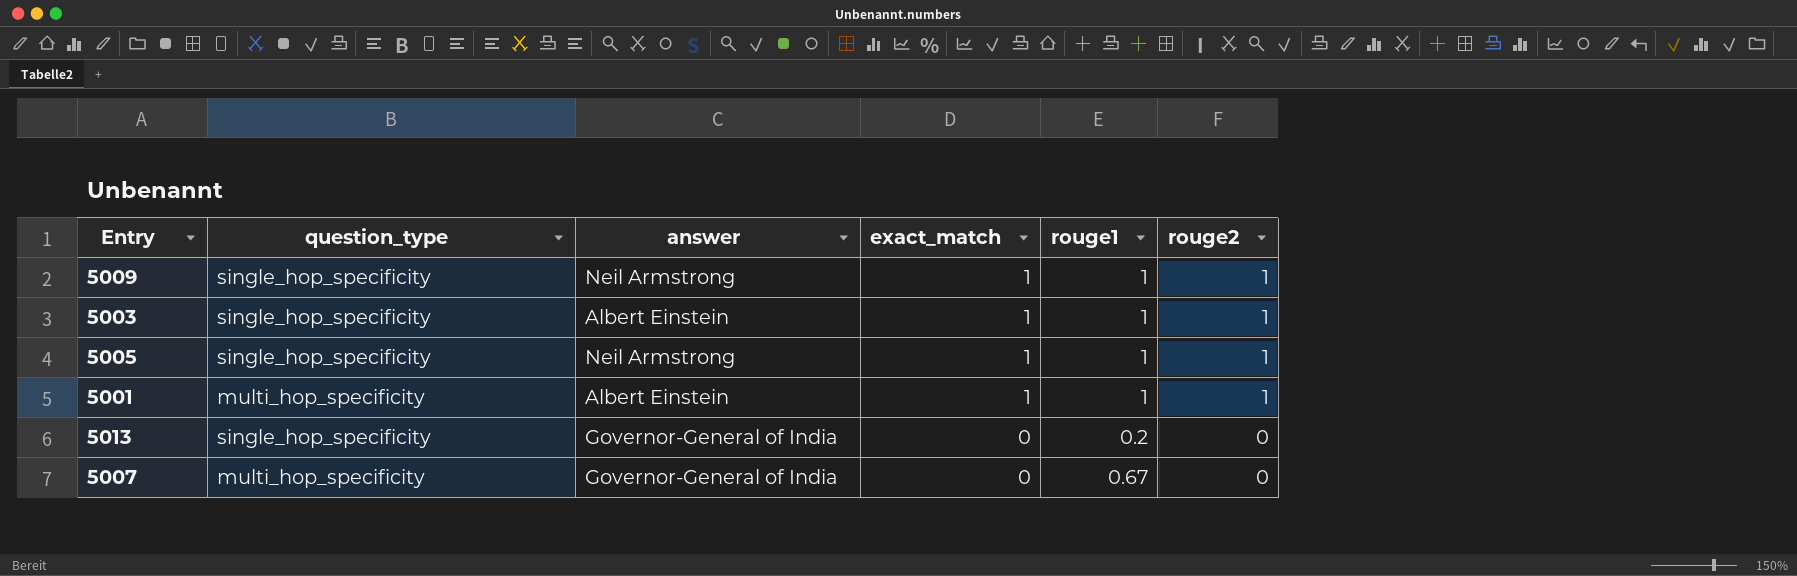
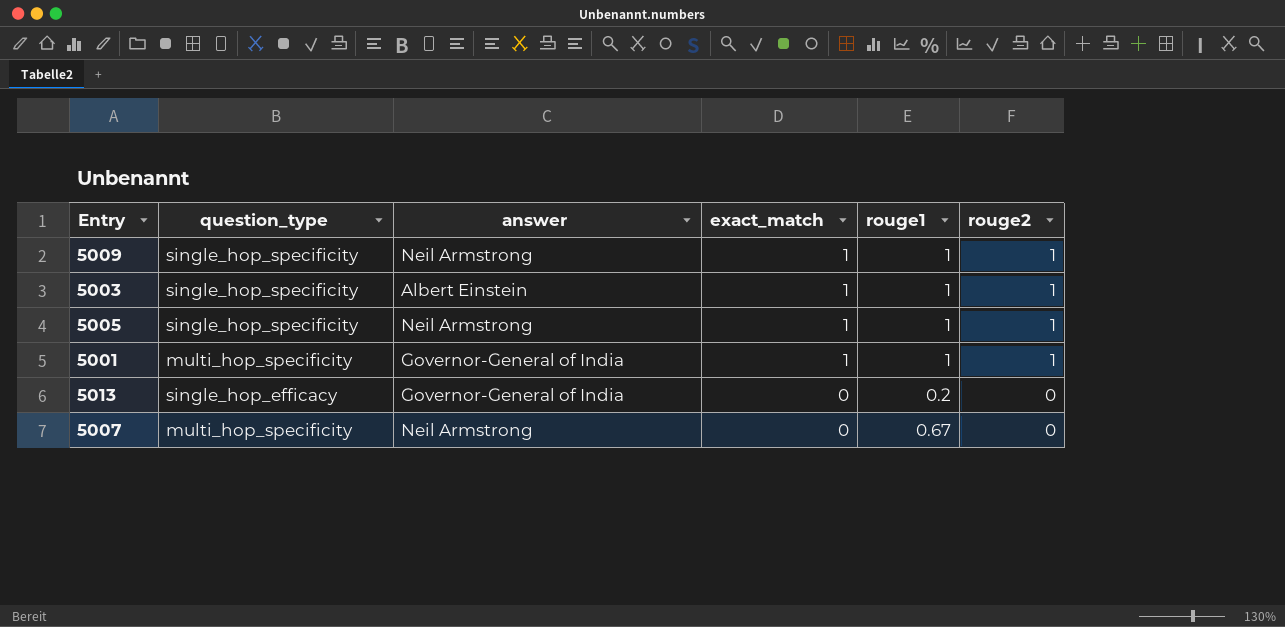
5001 | answer: Albert Einstein -> Governor-General of India
5013 | question_type: single_hop_specificity -> single_hop_efficacy
5007 | answer: Governor-General of India -> Neil Armstrong

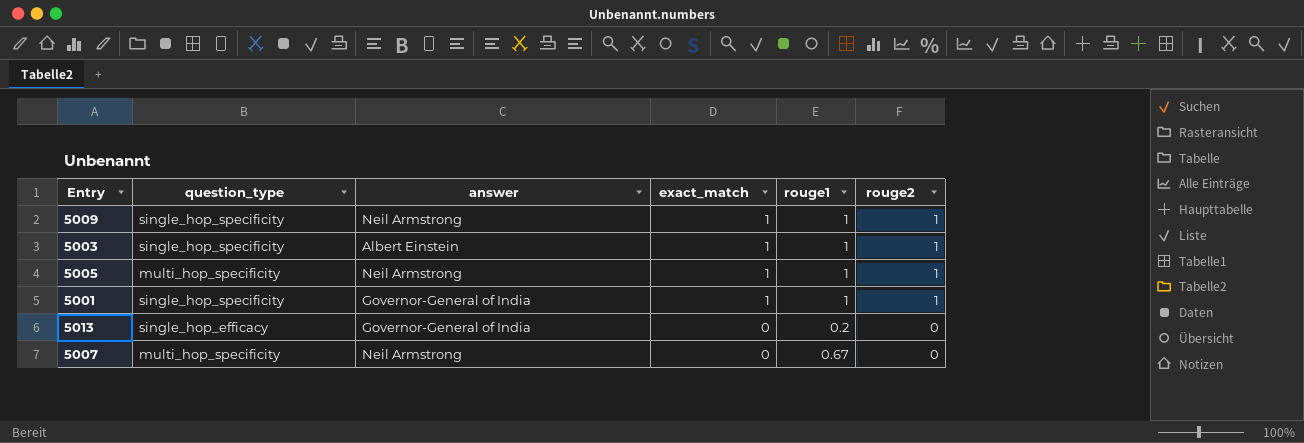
5005 | question_type: single_hop_specificity -> multi_hop_specificity
5001 | question_type: multi_hop_specificity -> single_hop_specificity

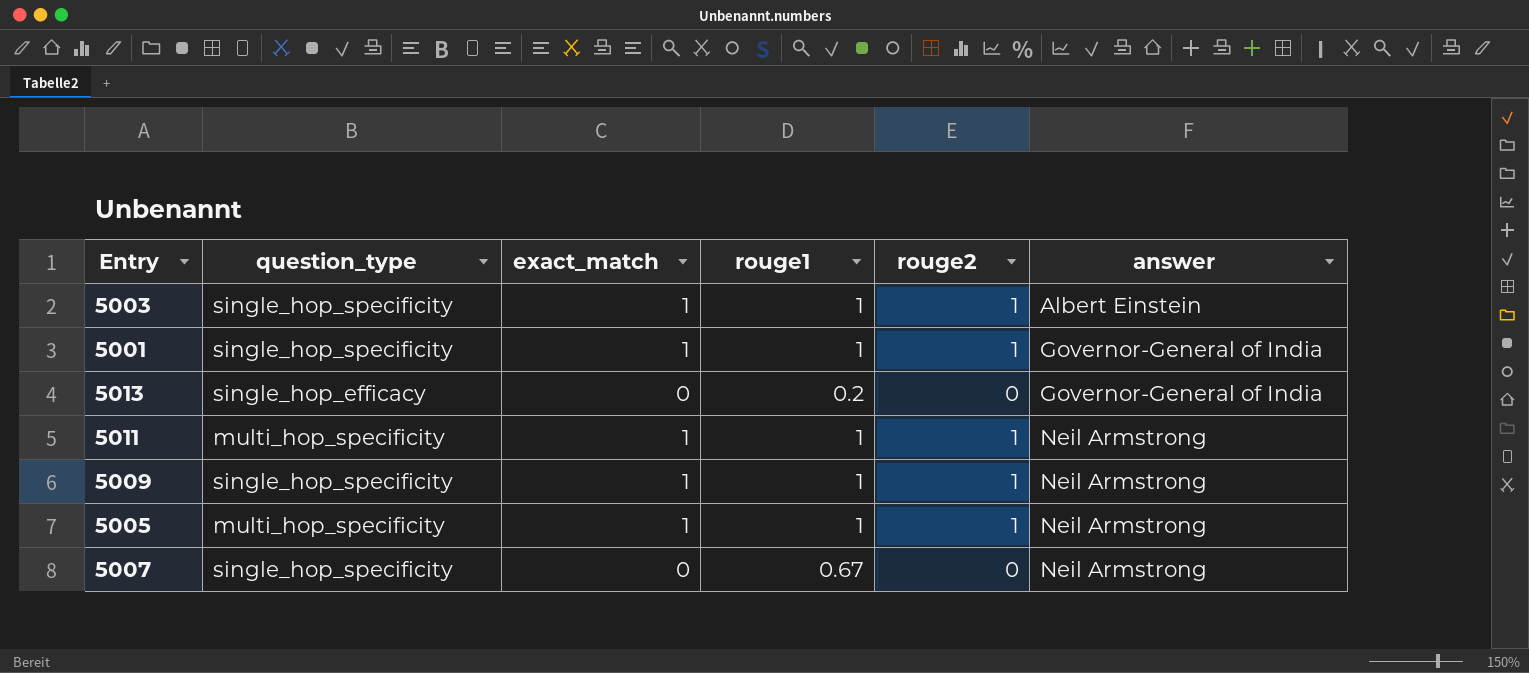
row order: exact_match descending -> answer ascending
column answer | position: 3 -> 6
row 5011: none -> multi_hop_specificity | 1 | 1 | 1 | Neil Armstrong
5007 | question_type: multi_hop_specificity -> single_hop_specificity

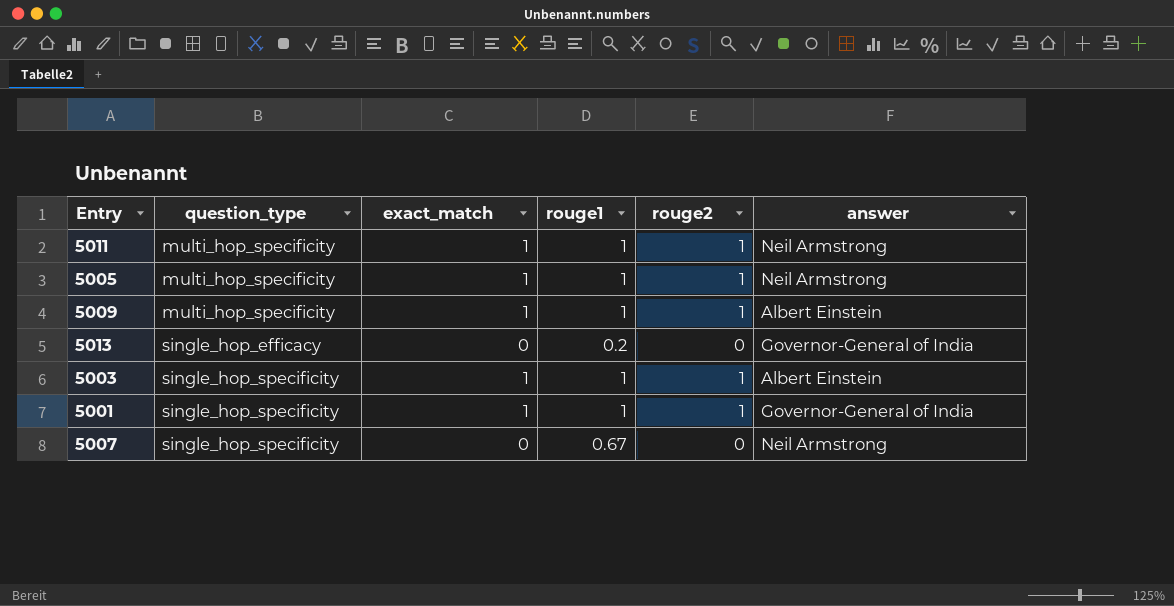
row order: answer ascending -> question_type ascending
5009 | question_type: single_hop_specificity -> multi_hop_specificity
5009 | answer: Neil Armstrong -> Albert Einstein

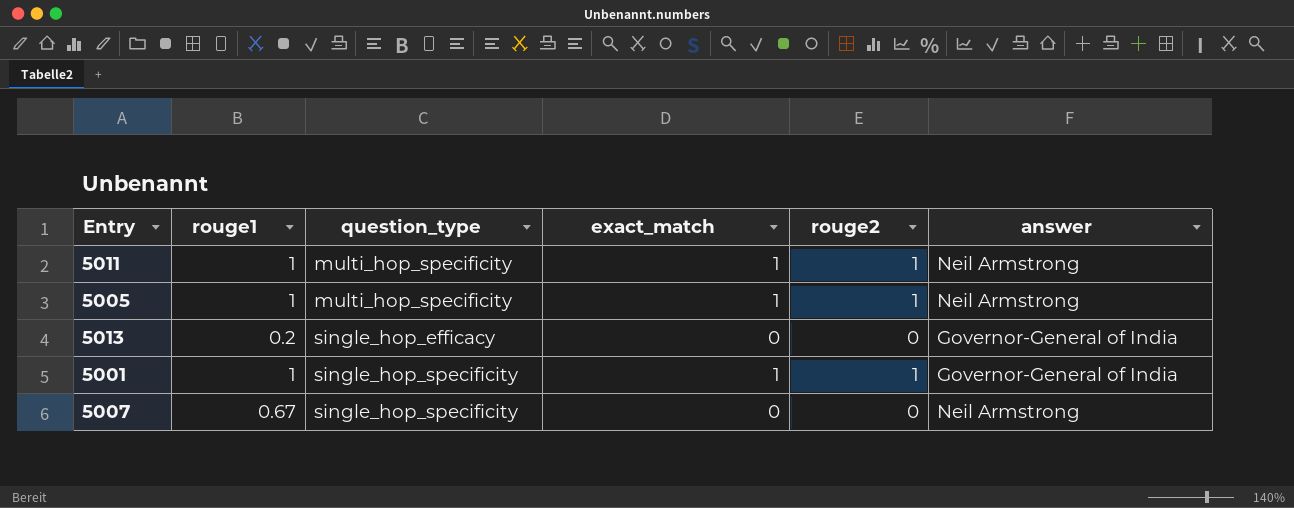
column rouge1 | position: 4 -> 2
row 5009: multi_hop_specificity | 1 | 1 | 1 | Albert Einstein -> none
row 5003: single_hop_specificity | 1 | 1 | 1 | Albert Einstein -> none

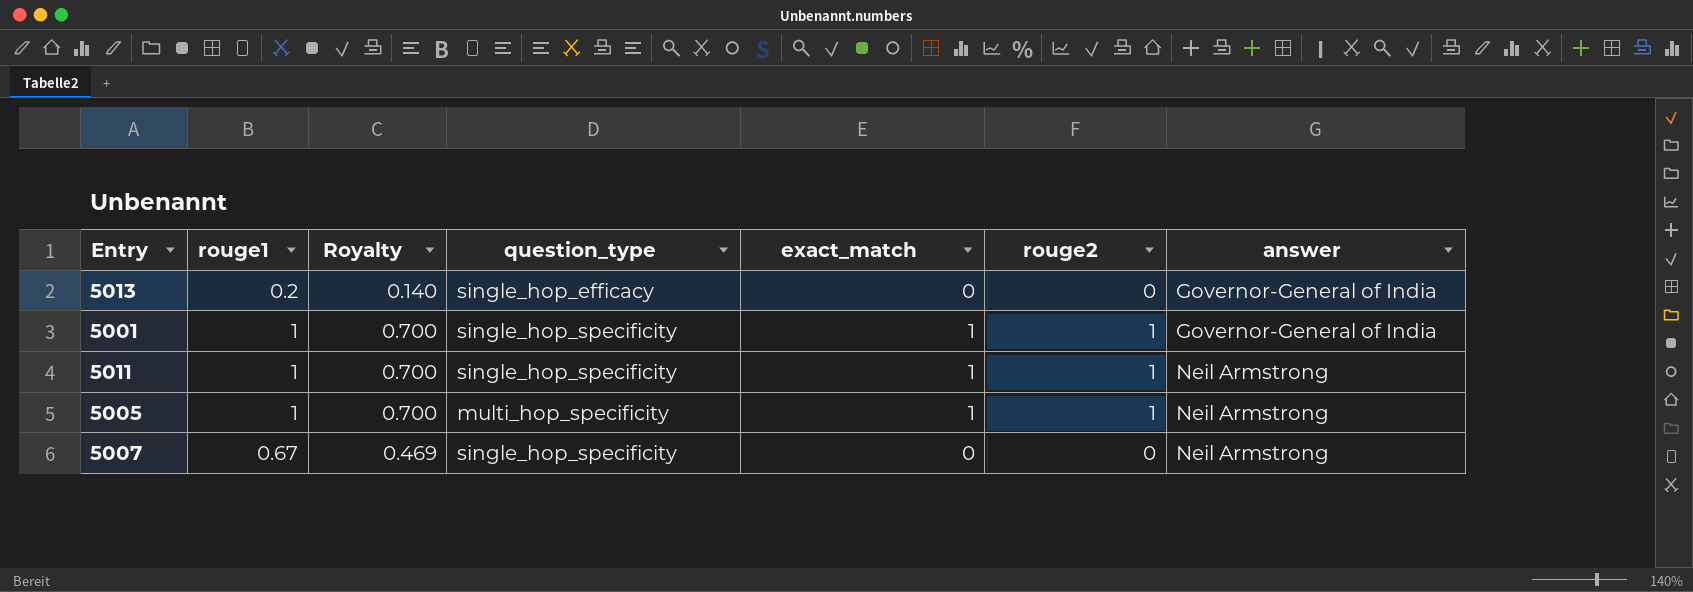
row order: question_type ascending -> answer ascending
column Royalty | formula: none -> [rouge1] * 0.7
5011 | question_type: multi_hop_specificity -> single_hop_specificity

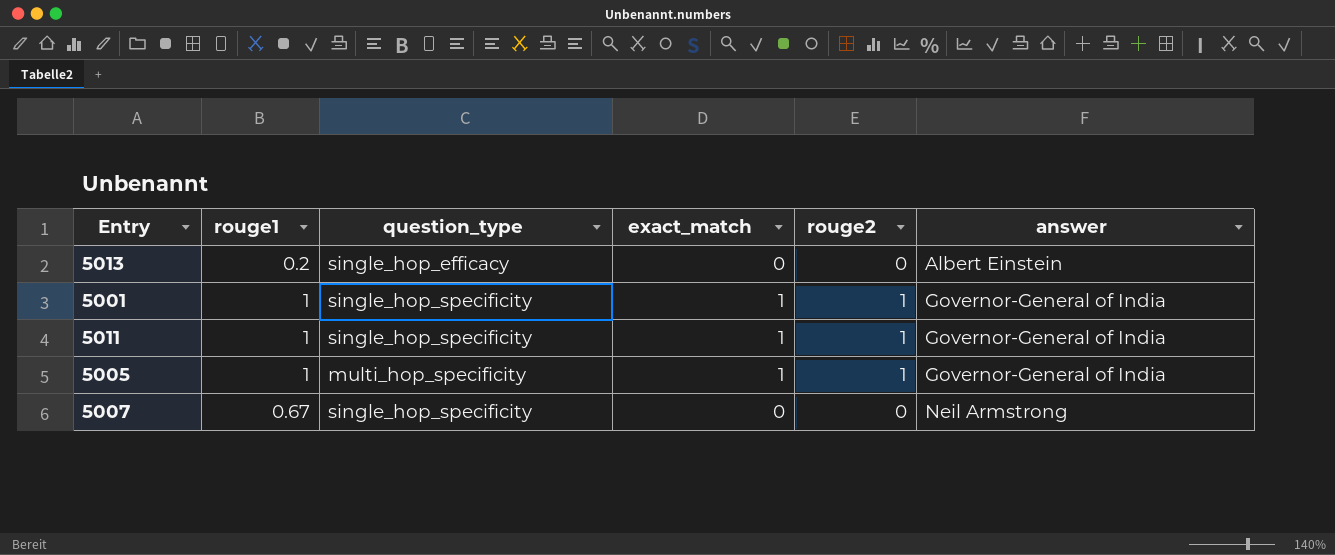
column Royalty | formula: [rouge1] * 0.7 -> none
5013 | answer: Governor-General of India -> Albert Einstein
5011 | answer: Neil Armstrong -> Governor-General of India
5005 | answer: Neil Armstrong -> Governor-General of India

